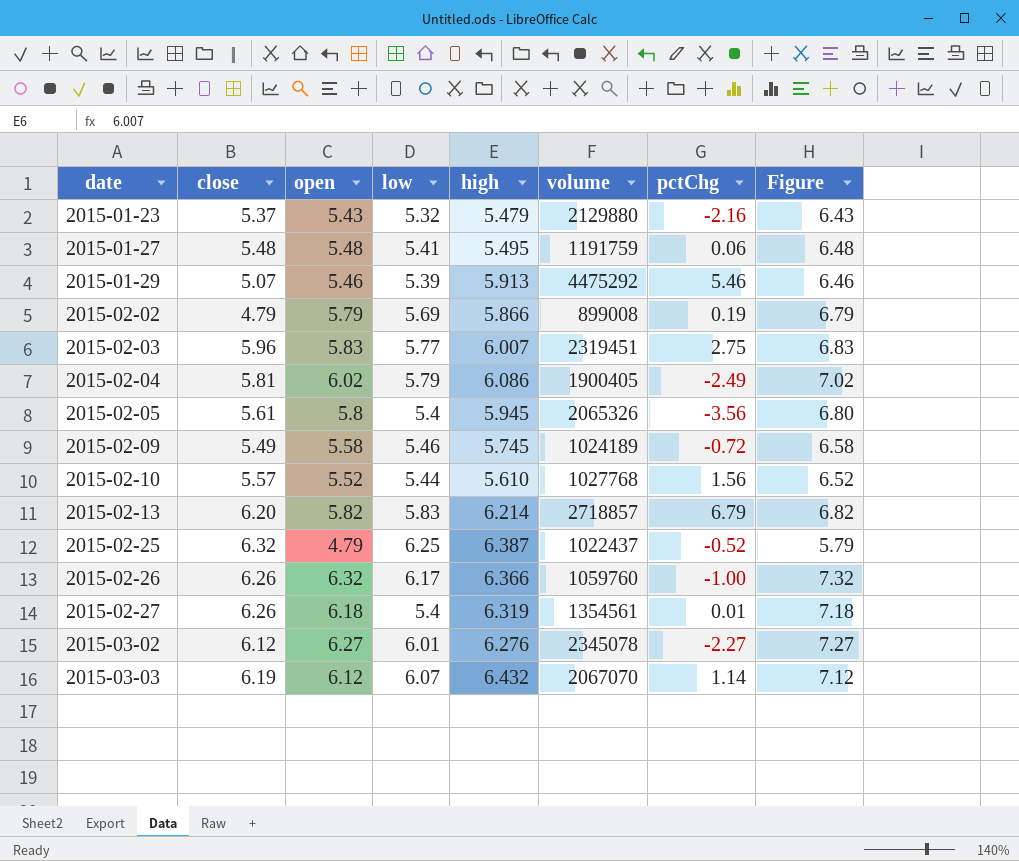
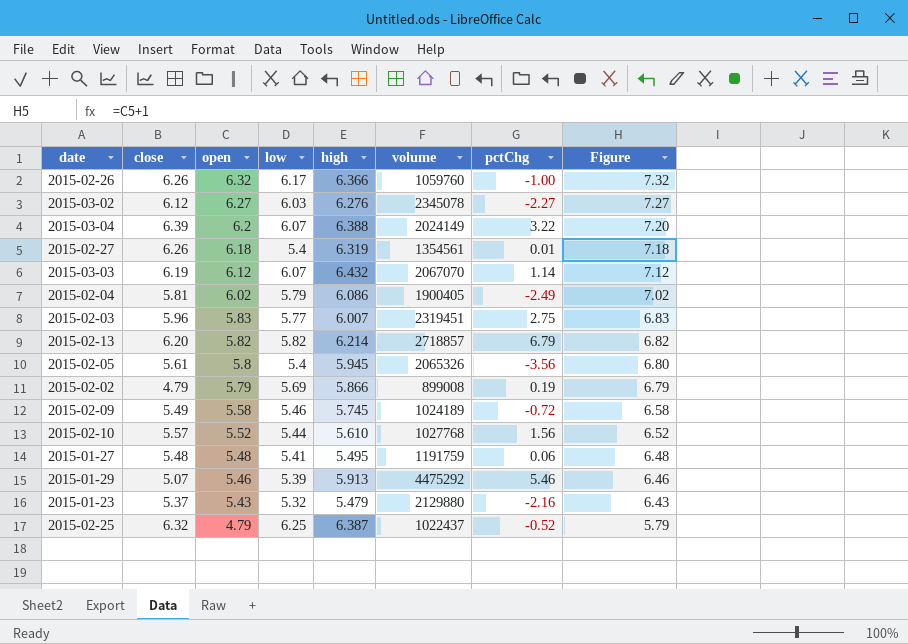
row order: date ascending -> open descending
2015-03-02 | low: 6.01 -> 6.03
row 2015-03-04: none -> 6.39 | 6.2 | 6.07 | 6.388 | 2024149 | 3.22 | 7.20
2015-02-13 | low: 5.83 -> 5.82

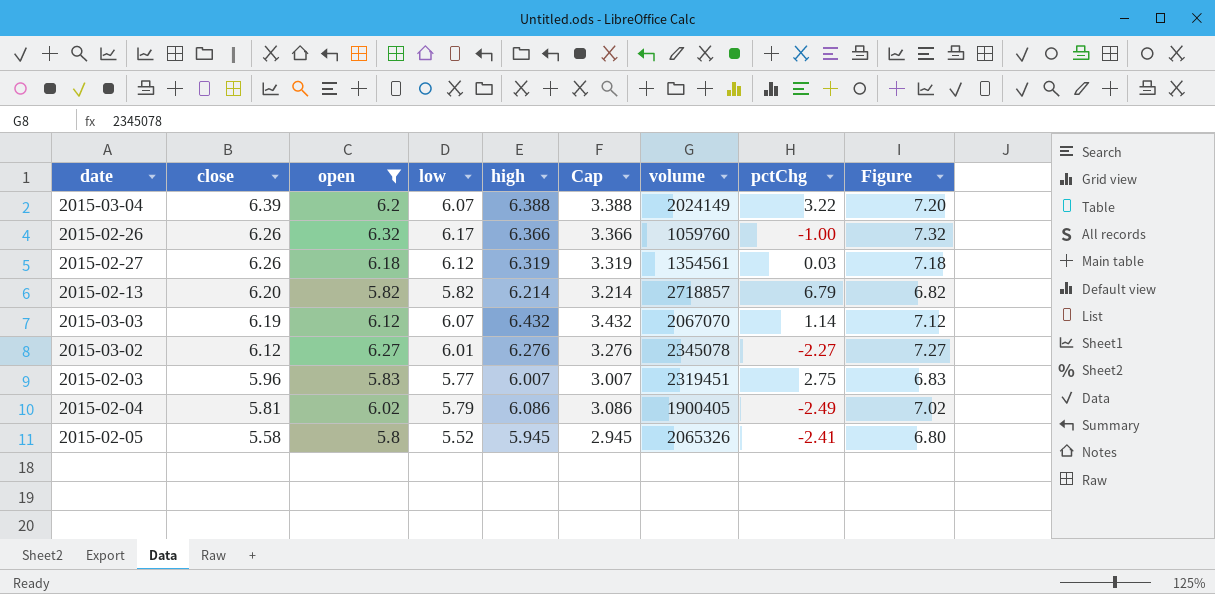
filter: none -> open >= 5.8
row order: open descending -> close descending
column Cap | formula: none -> [high] - 3
2015-02-27 | low: 5.4 -> 6.12
2015-02-27 | pctChg: 0.01 -> 0.03
2015-03-02 | low: 6.03 -> 6.01
2015-02-05 | close: 5.61 -> 5.58
2015-02-05 | low: 5.4 -> 5.52
2015-02-05 | pctChg: -3.56 -> -2.41

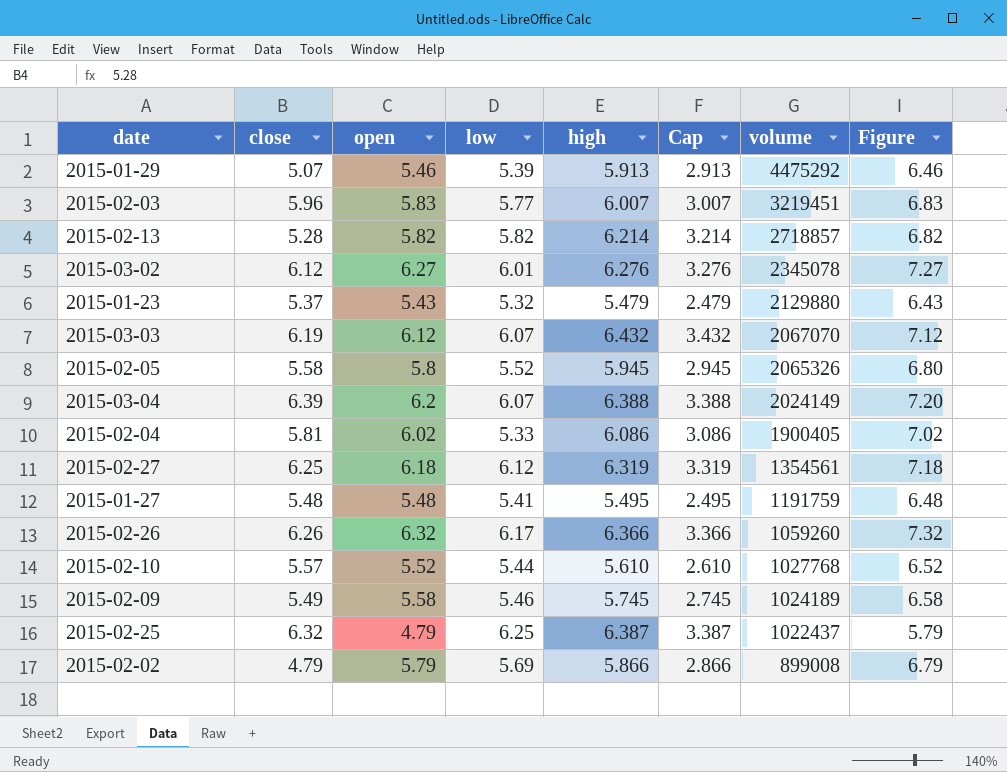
filter: open >= 5.8 -> none
row order: close descending -> volume descending
column pctChg | position: 8 -> none
2015-02-03 | volume: 2319451 -> 3219451
2015-02-13 | close: 6.20 -> 5.28
2015-02-04 | low: 5.79 -> 5.33
2015-02-27 | close: 6.26 -> 6.25
2015-02-26 | volume: 1059760 -> 1059260

